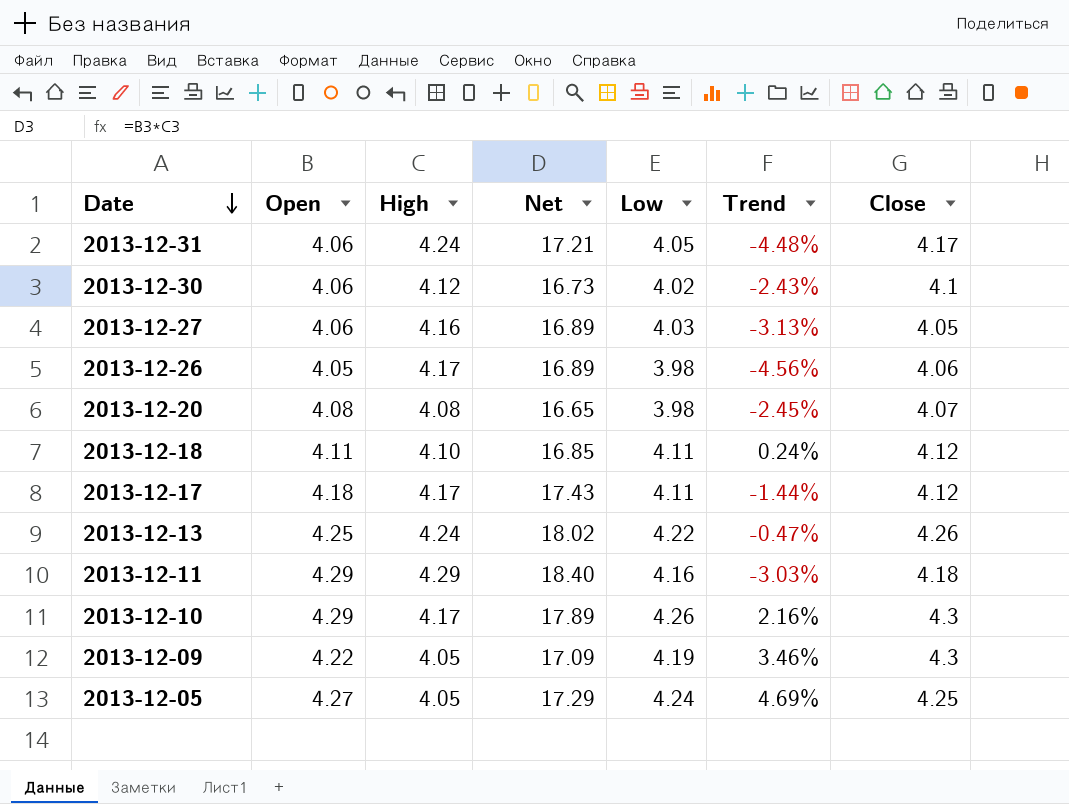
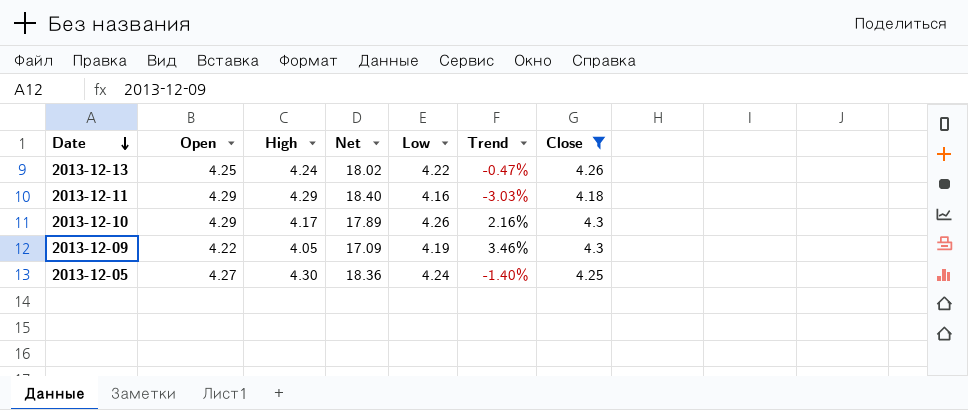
filter: none -> Close >= 4.18
2013-12-05 | High: 4.05 -> 4.30
2013-12-05 | Net: 17.29 -> 18.36
2013-12-05 | Trend: 4.69% -> -1.40%

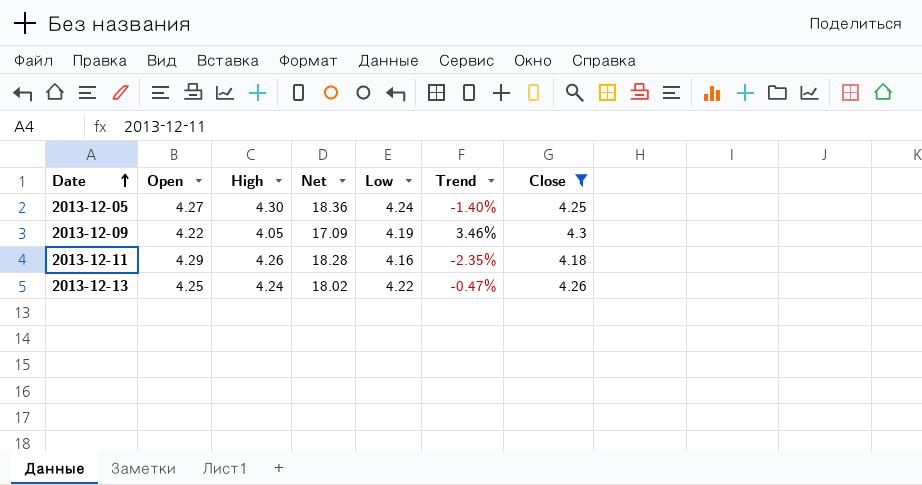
row order: Date descending -> Date ascending
row 2013-12-10: 4.29 | 4.17 | 17.89 | 4.26 | 2.16% | 4.3 -> none
2013-12-11 | High: 4.29 -> 4.26
2013-12-11 | Net: 18.40 -> 18.28
2013-12-11 | Trend: -3.03% -> -2.35%

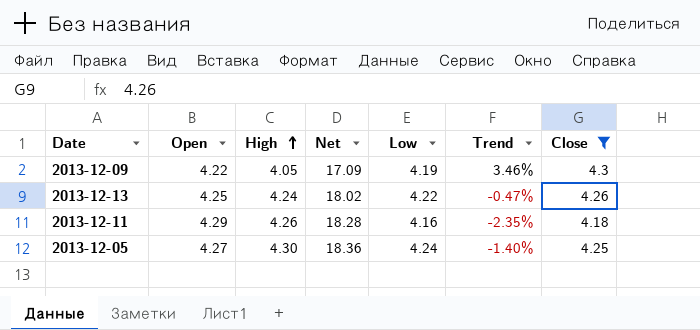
row order: Date ascending -> High ascending

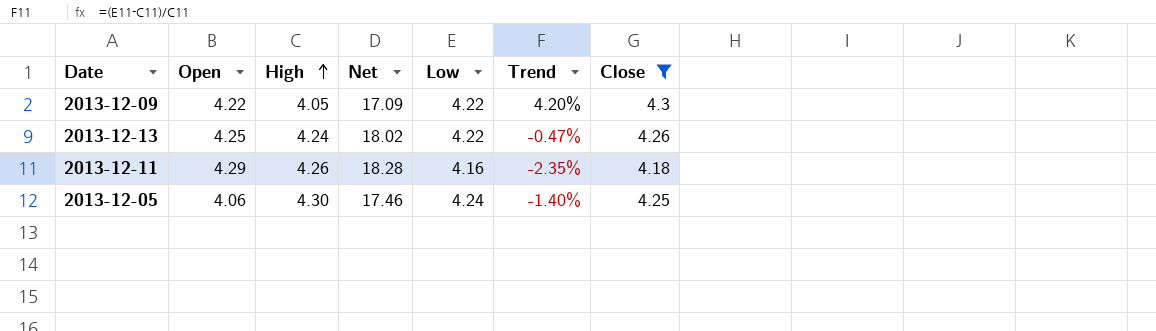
2013-12-09 | Low: 4.19 -> 4.22
2013-12-09 | Trend: 3.46% -> 4.20%
2013-12-05 | Open: 4.27 -> 4.06
2013-12-05 | Net: 18.36 -> 17.46

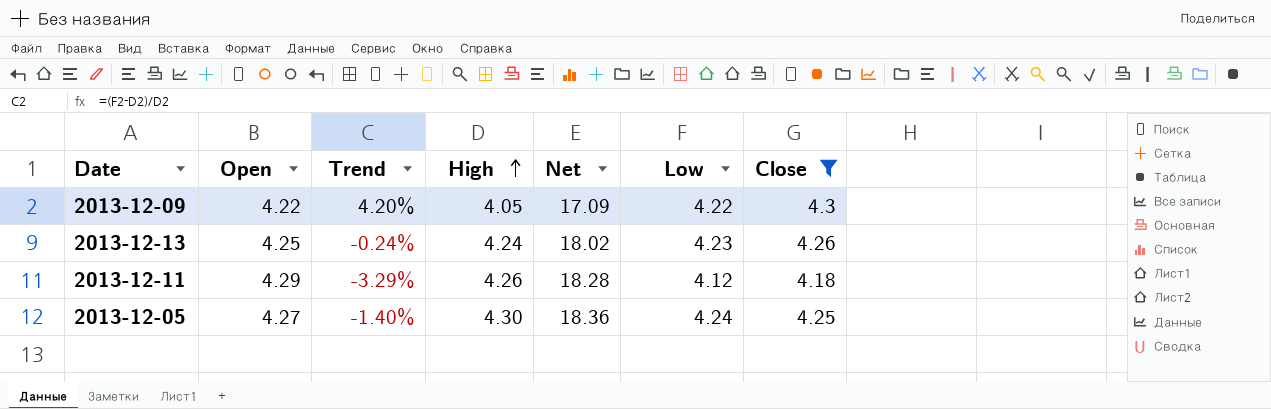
column Trend | position: 6 -> 3
2013-12-13 | Trend: -0.47% -> -0.24%
2013-12-13 | Low: 4.22 -> 4.23
2013-12-11 | Trend: -2.35% -> -3.29%
2013-12-11 | Low: 4.16 -> 4.12
2013-12-05 | Open: 4.06 -> 4.27
2013-12-05 | Net: 17.46 -> 18.36

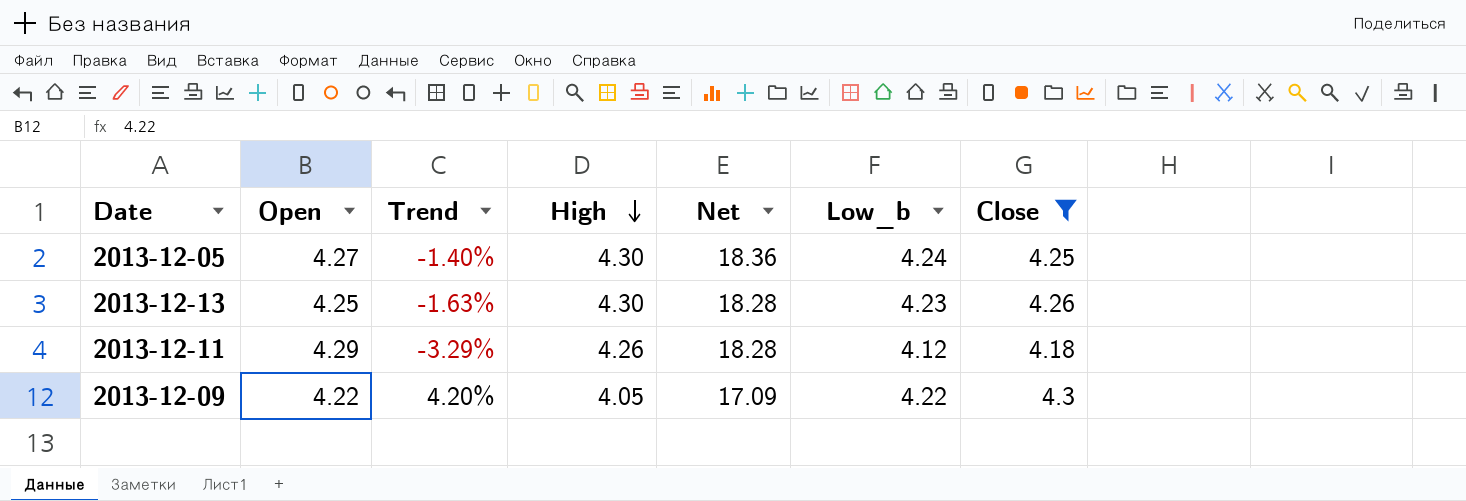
row order: High ascending -> High descending
column name: Low -> Low_b
2013-12-13 | Trend: -0.24% -> -1.63%
2013-12-13 | High: 4.24 -> 4.30
2013-12-13 | Net: 18.02 -> 18.28

